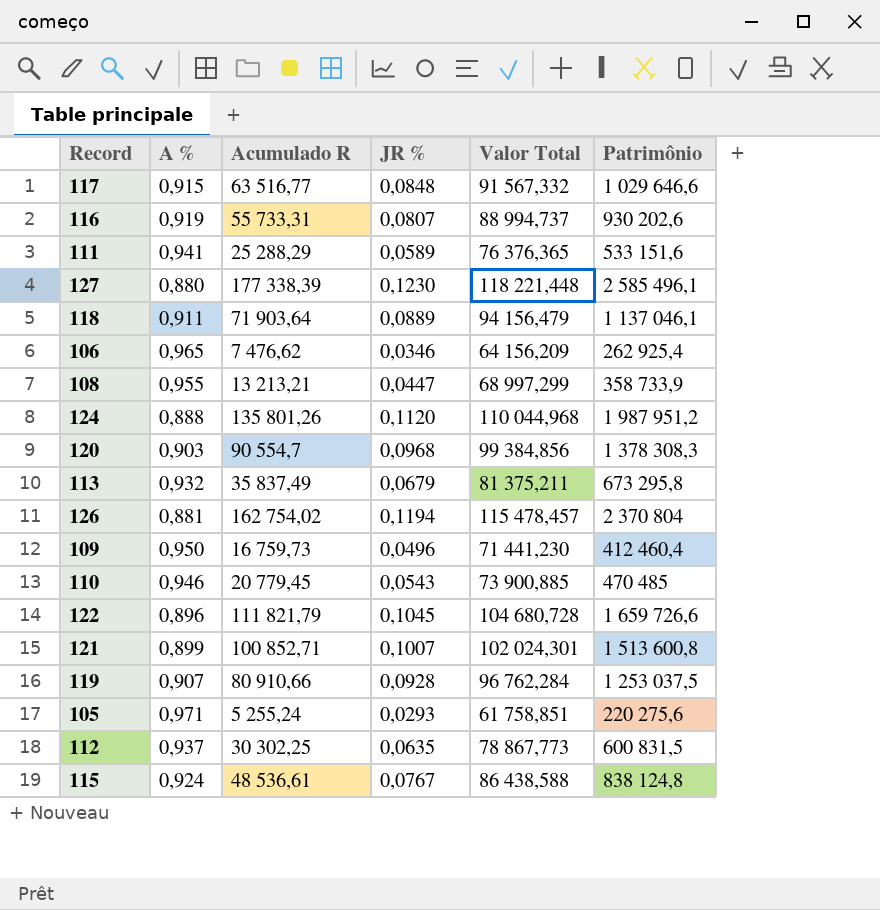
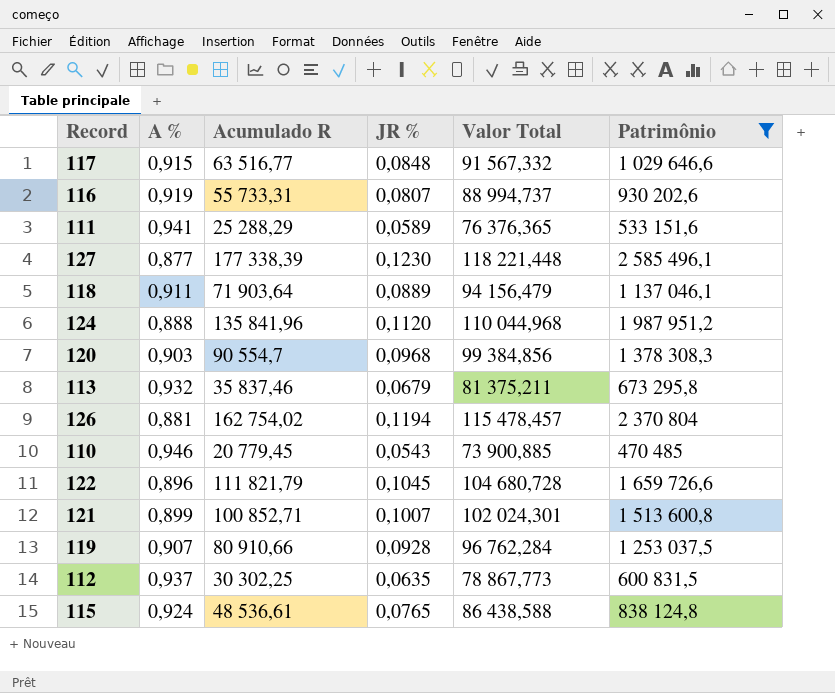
filter: none -> Patrimônio >= 470 485
127 | A %: 0,880 -> 0,877
124 | Acumulado R: 135 801,26 -> 135 841,96
113 | Acumulado R: 35 837,49 -> 35 837,46
115 | JR %: 0,0767 -> 0,0765

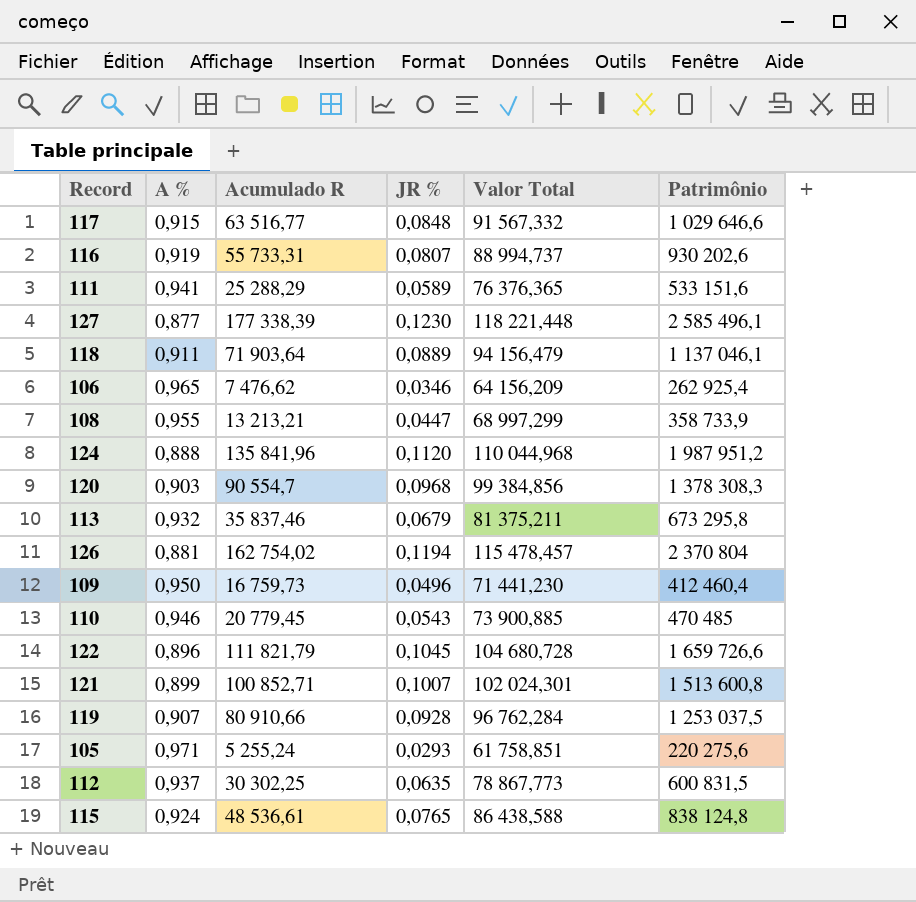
filter: Patrimônio >= 470 485 -> none

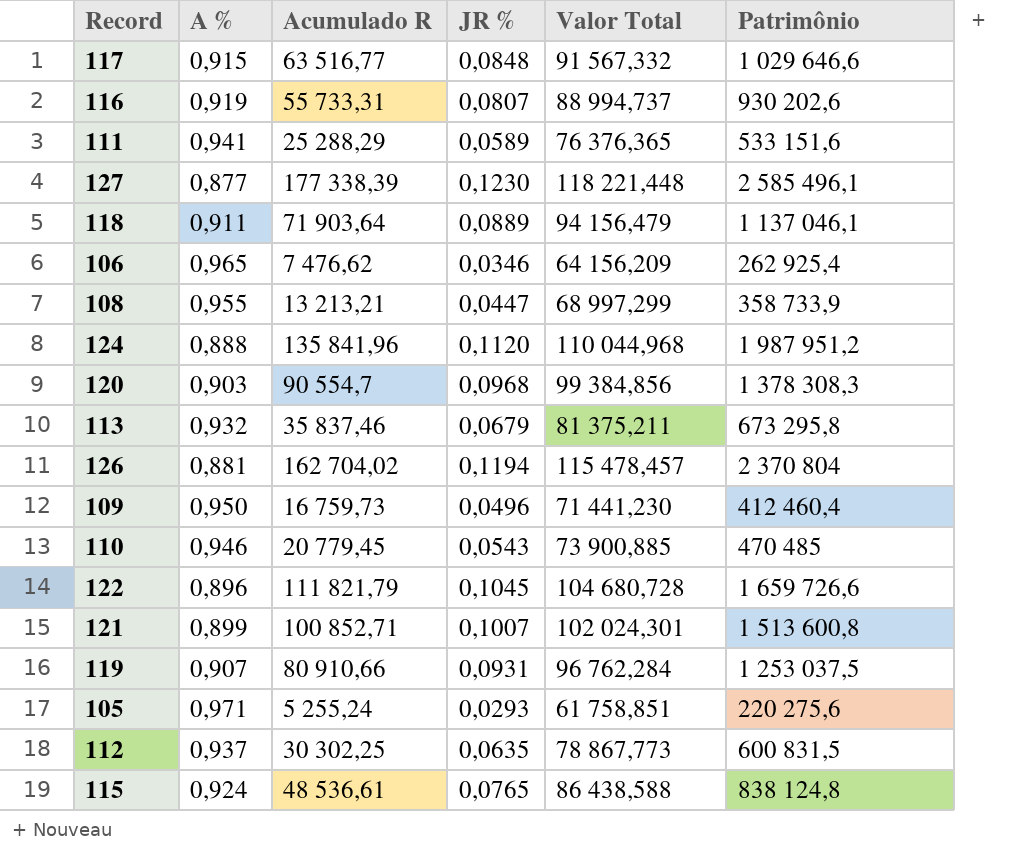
126 | Acumulado R: 162 754,02 -> 162 704,02
119 | JR %: 0,0928 -> 0,0931

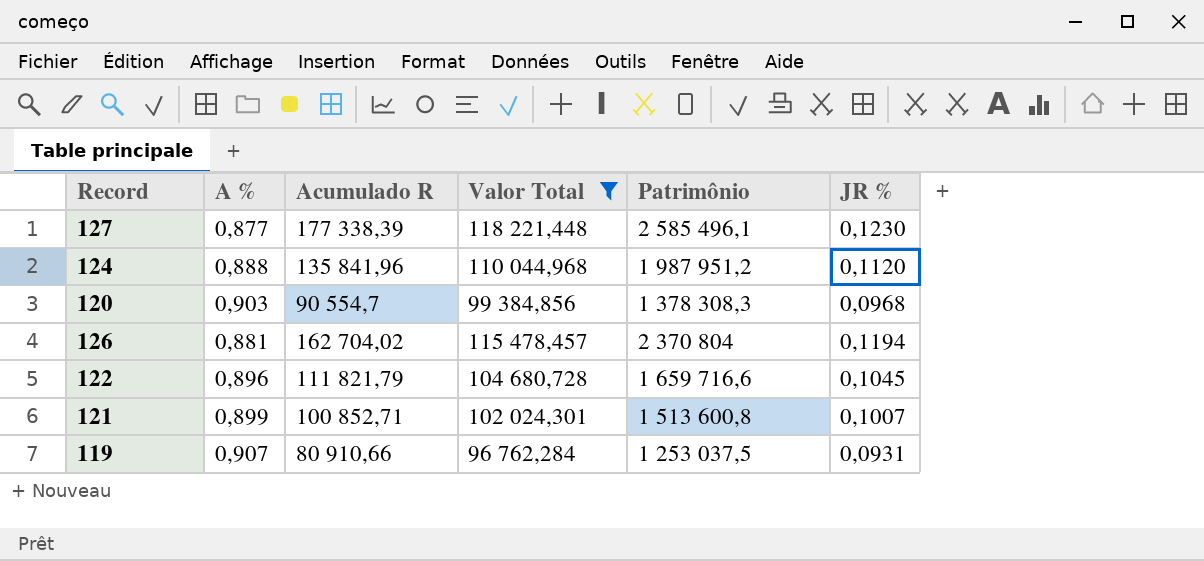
filter: none -> Valor Total >= 96 762,284
column JR % | position: 4 -> 6
122 | Patrimônio: 1 659 726,6 -> 1 659 716,6

